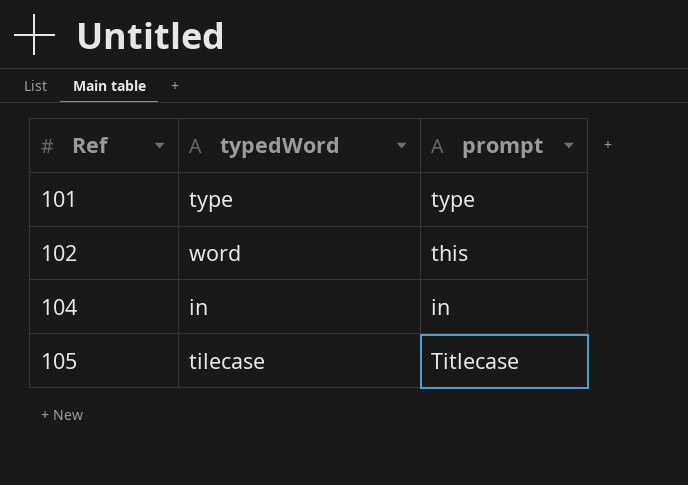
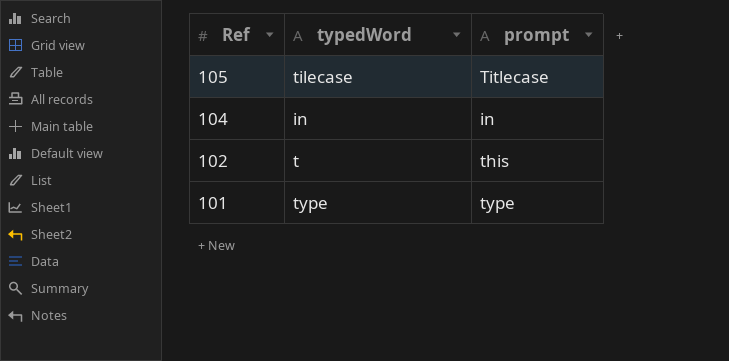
row order: Ref ascending -> Ref descending
102 | typedWord: word -> t

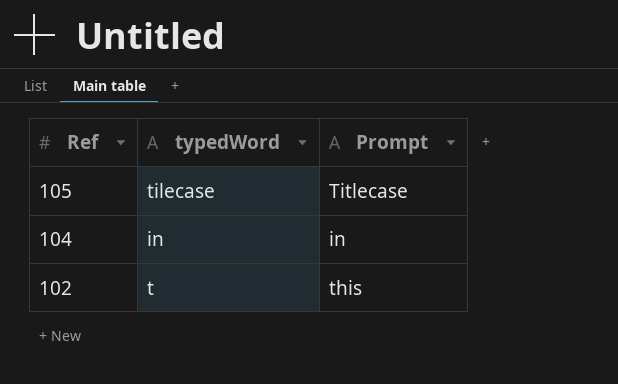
column name: prompt -> Prompt
row 101: type | type -> none

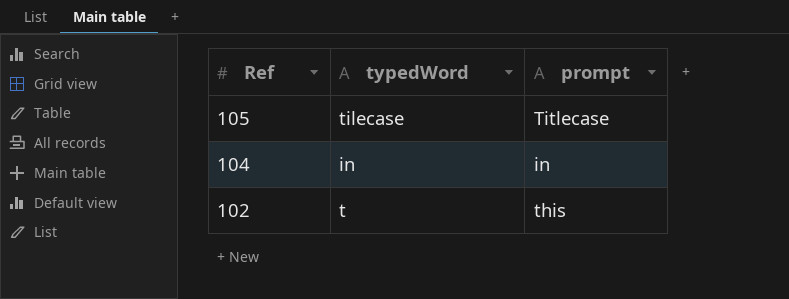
column name: Prompt -> prompt

